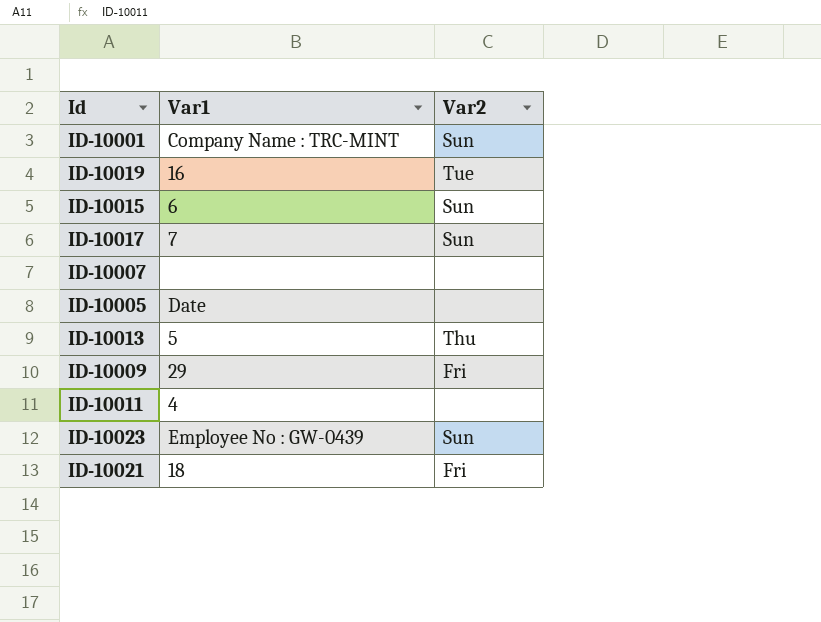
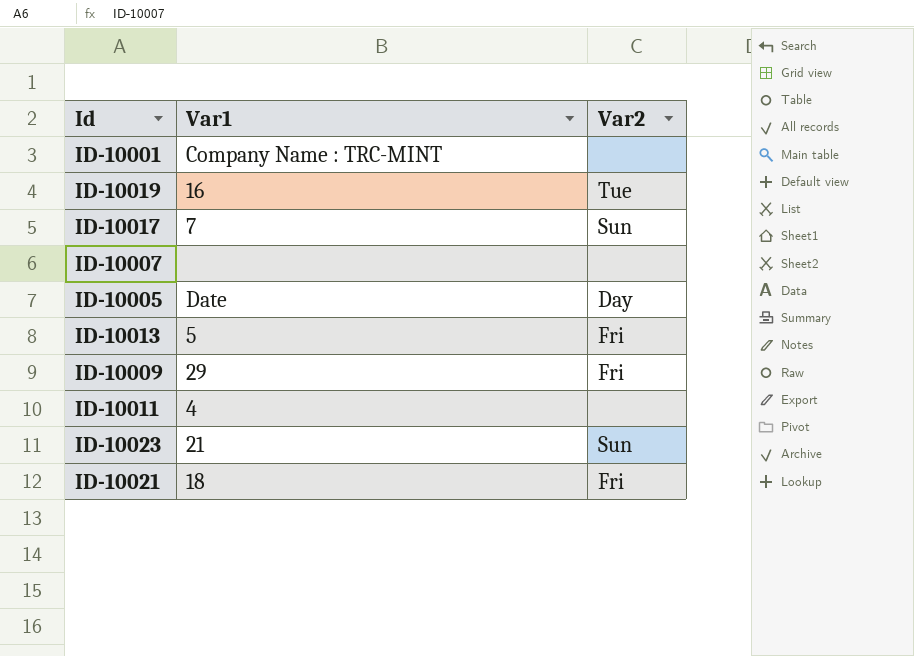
row ID-10015: 6 | Sun -> none
ID-10001 | Var2: Sun -> none
ID-10005 | Var2: none -> Day
ID-10013 | Var2: Thu -> Fri
ID-10023 | Var1: Employee No : GW-0439 -> 21

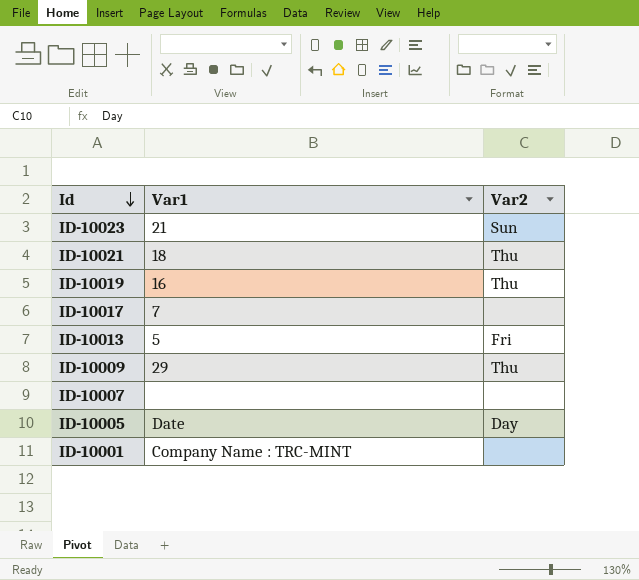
row order: none -> Id descending
row ID-10011: 4 | none -> none
ID-10021 | Var2: Fri -> Thu
ID-10019 | Var2: Tue -> Thu
ID-10017 | Var2: Sun -> none
ID-10009 | Var2: Fri -> Thu

